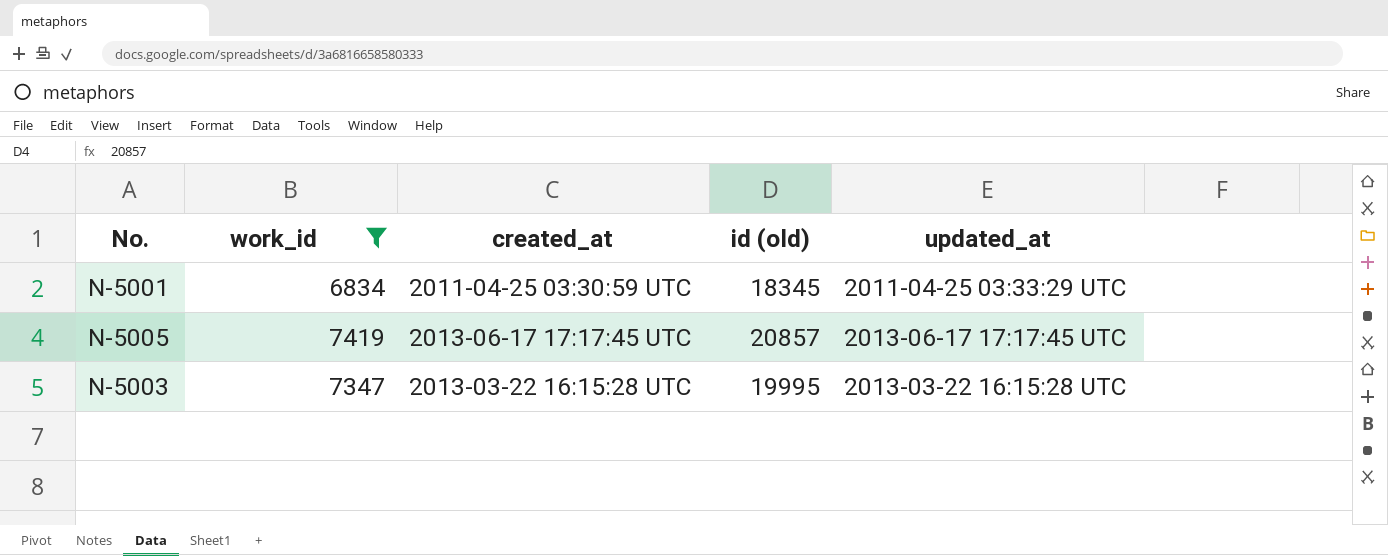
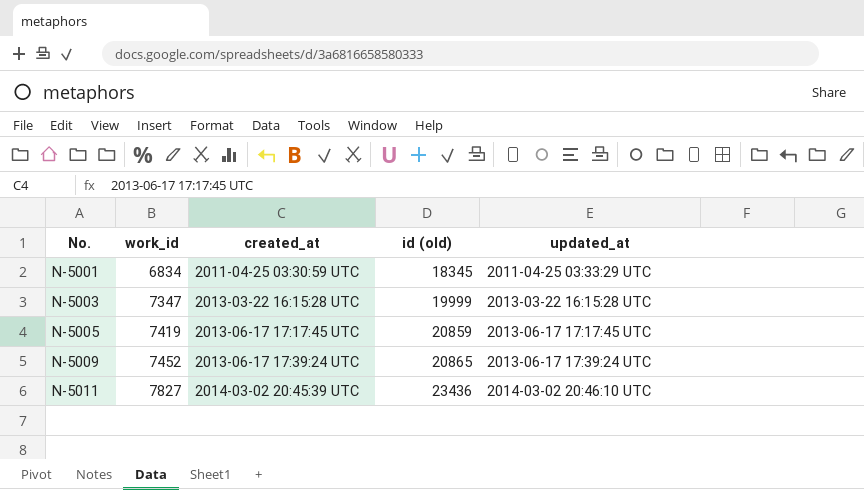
filter: work_id <= 7419 -> none
row order: none -> No. ascending
N-5003 | id (old): 19995 -> 19999
N-5005 | id (old): 20857 -> 20859

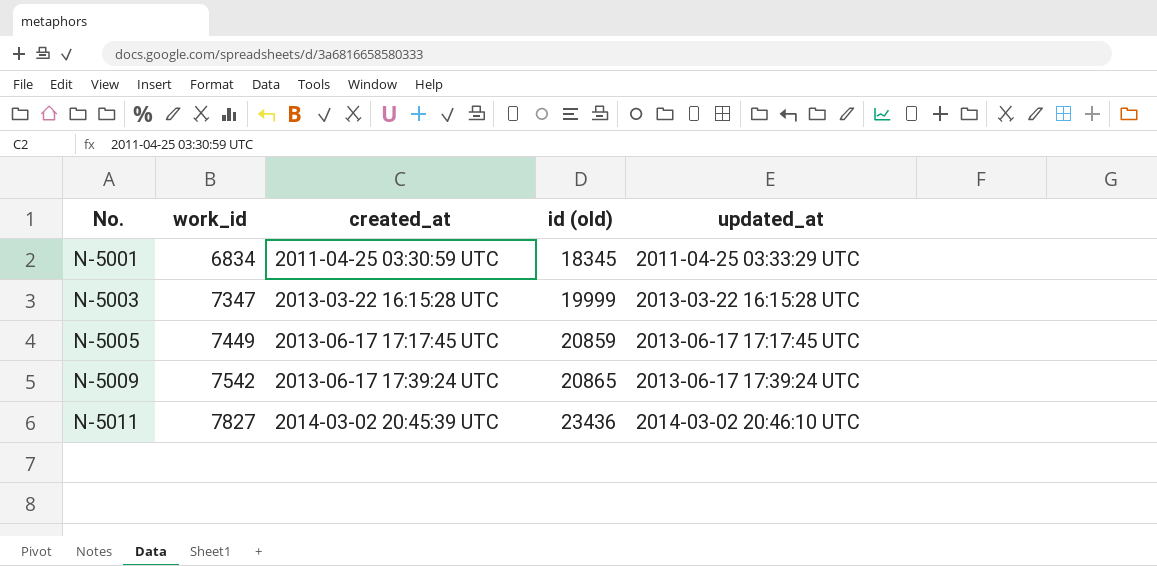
N-5005 | work_id: 7419 -> 7449
N-5009 | work_id: 7452 -> 7542

